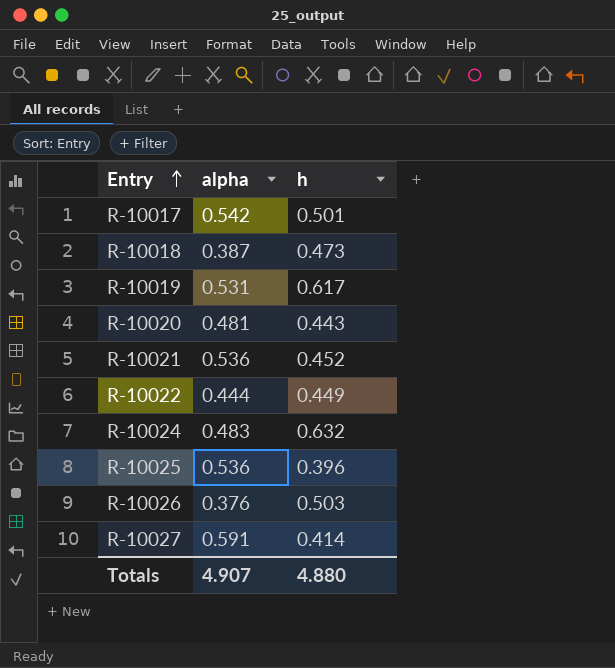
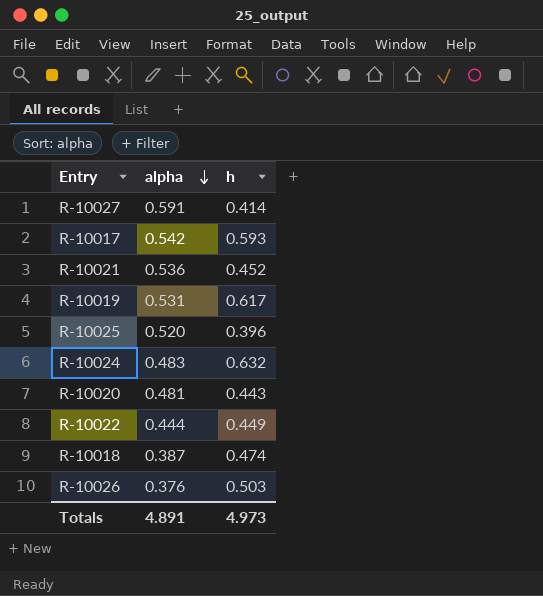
row order: Entry ascending -> alpha descending
R-10017 | h: 0.501 -> 0.593
R-10025 | alpha: 0.536 -> 0.520
R-10018 | h: 0.473 -> 0.474
Totals | alpha: 4.907 -> 4.891
Totals | h: 4.880 -> 4.973

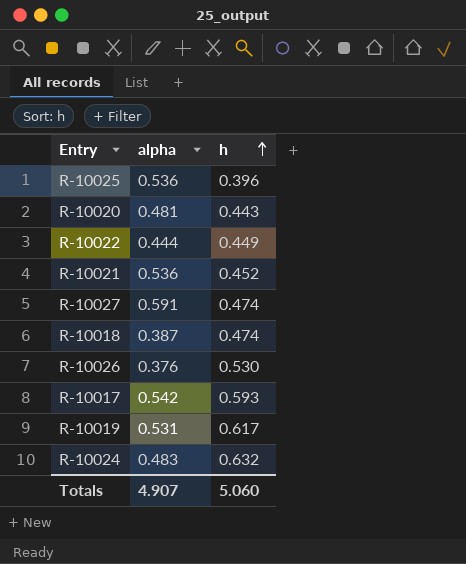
row order: alpha descending -> h ascending
R-10025 | alpha: 0.520 -> 0.536
R-10027 | h: 0.414 -> 0.474
R-10026 | h: 0.503 -> 0.530
Totals | alpha: 4.891 -> 4.907
Totals | h: 4.973 -> 5.060

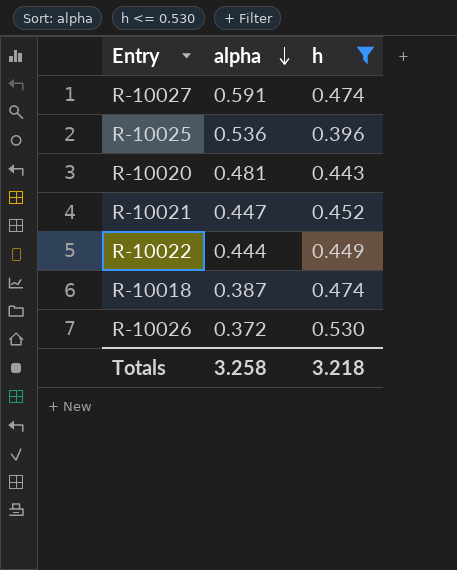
filter: none -> h <= 0.530
row order: h ascending -> alpha descending
R-10021 | alpha: 0.536 -> 0.447
R-10026 | alpha: 0.376 -> 0.372
Totals | alpha: 4.907 -> 3.258
Totals | h: 5.060 -> 3.218

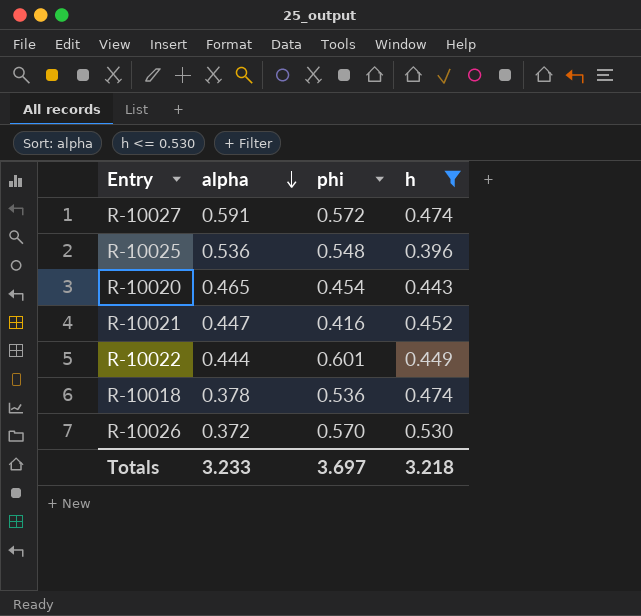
column phi | position: none -> 3
R-10020 | alpha: 0.481 -> 0.465
R-10018 | alpha: 0.387 -> 0.378
Totals | alpha: 3.258 -> 3.233

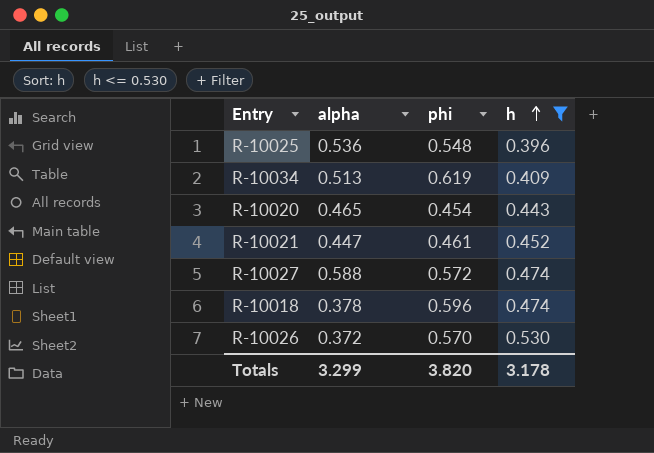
row order: alpha descending -> h ascending
row R-10022: 0.444 | 0.601 | 0.449 -> none
row R-10034: none -> 0.513 | 0.619 | 0.409
R-10021 | phi: 0.416 -> 0.461
R-10027 | alpha: 0.591 -> 0.588
R-10018 | phi: 0.536 -> 0.596
Totals | alpha: 3.233 -> 3.299
Totals | phi: 3.697 -> 3.820
Totals | h: 3.218 -> 3.178

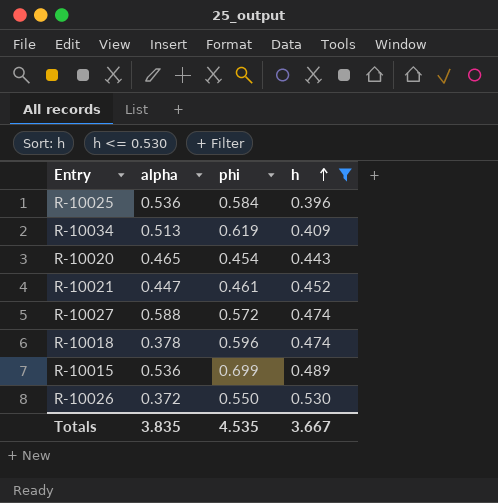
R-10025 | phi: 0.548 -> 0.584
row R-10015: none -> 0.536 | 0.699 | 0.489
R-10026 | phi: 0.570 -> 0.550
Totals | alpha: 3.299 -> 3.835
Totals | phi: 3.820 -> 4.535
Totals | h: 3.178 -> 3.667

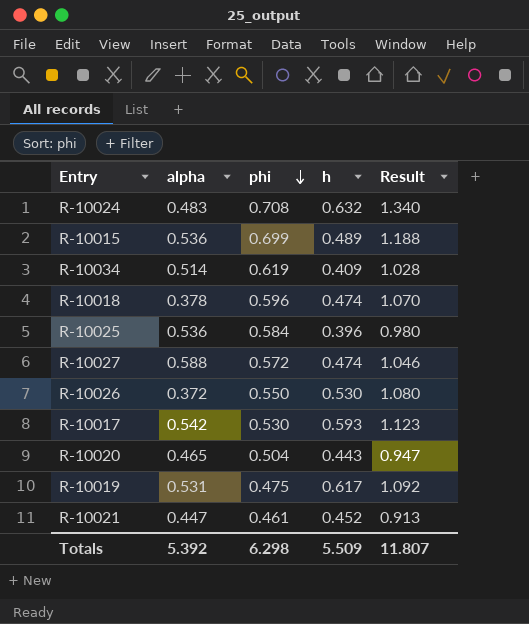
filter: h <= 0.530 -> none
row order: h ascending -> phi descending
column Result | formula: none -> [phi] + [h]
R-10034 | alpha: 0.513 -> 0.514
R-10020 | phi: 0.454 -> 0.504
Totals | alpha: 3.835 -> 5.392
Totals | phi: 4.535 -> 6.298
Totals | h: 3.667 -> 5.509

